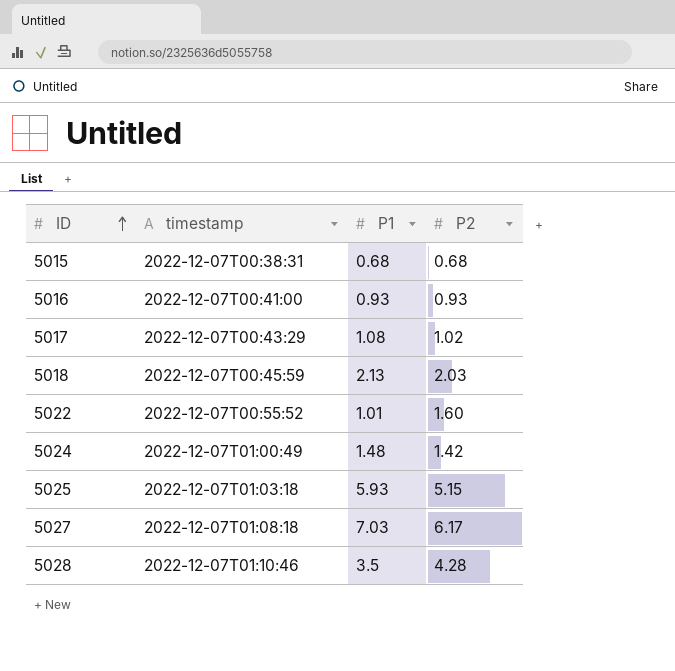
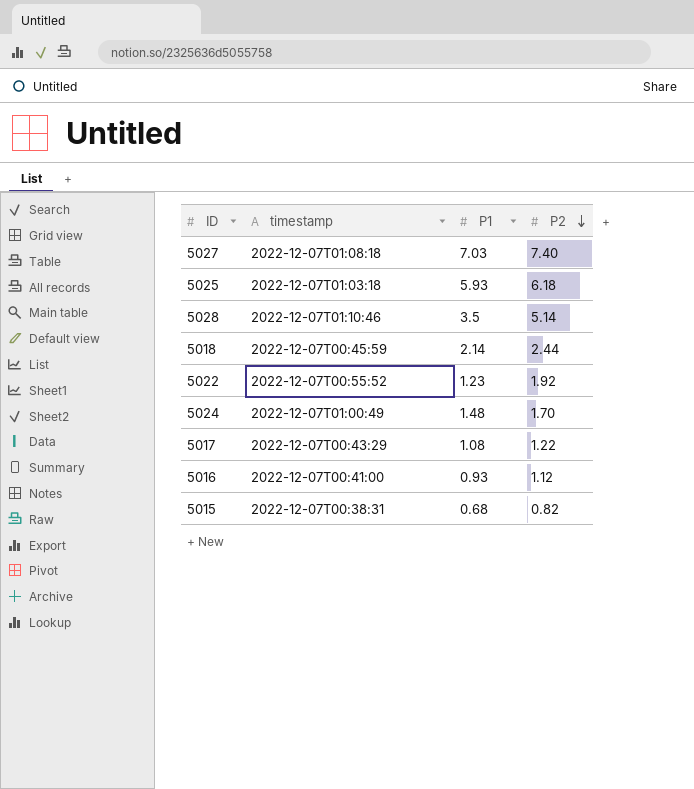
row order: ID ascending -> P2 descending
5027 | P2: 6.17 -> 7.40
5025 | P2: 5.15 -> 6.18
5028 | P2: 4.28 -> 5.14
5018 | P1: 2.13 -> 2.14
5018 | P2: 2.03 -> 2.44
5022 | P1: 1.01 -> 1.23
5022 | P2: 1.60 -> 1.92
5024 | P2: 1.42 -> 1.70
5017 | P2: 1.02 -> 1.22
5016 | P2: 0.93 -> 1.12
5015 | P2: 0.68 -> 0.82

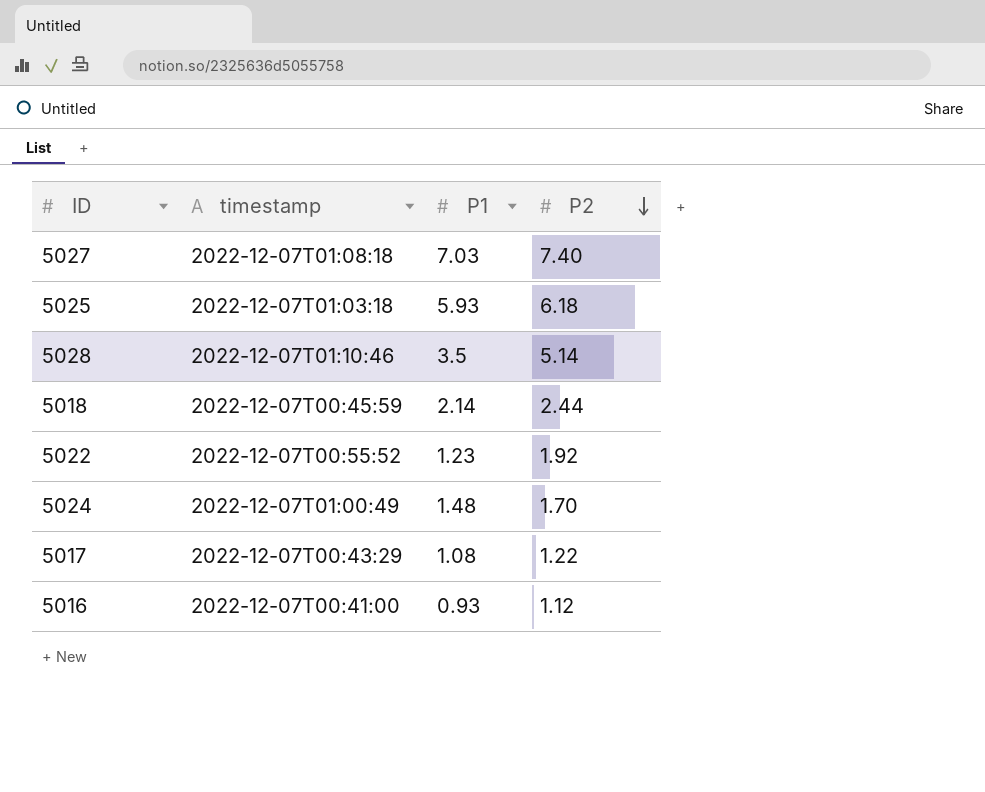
row 5015: 2022-12-07T00:38:31 | 0.68 | 0.82 -> none

